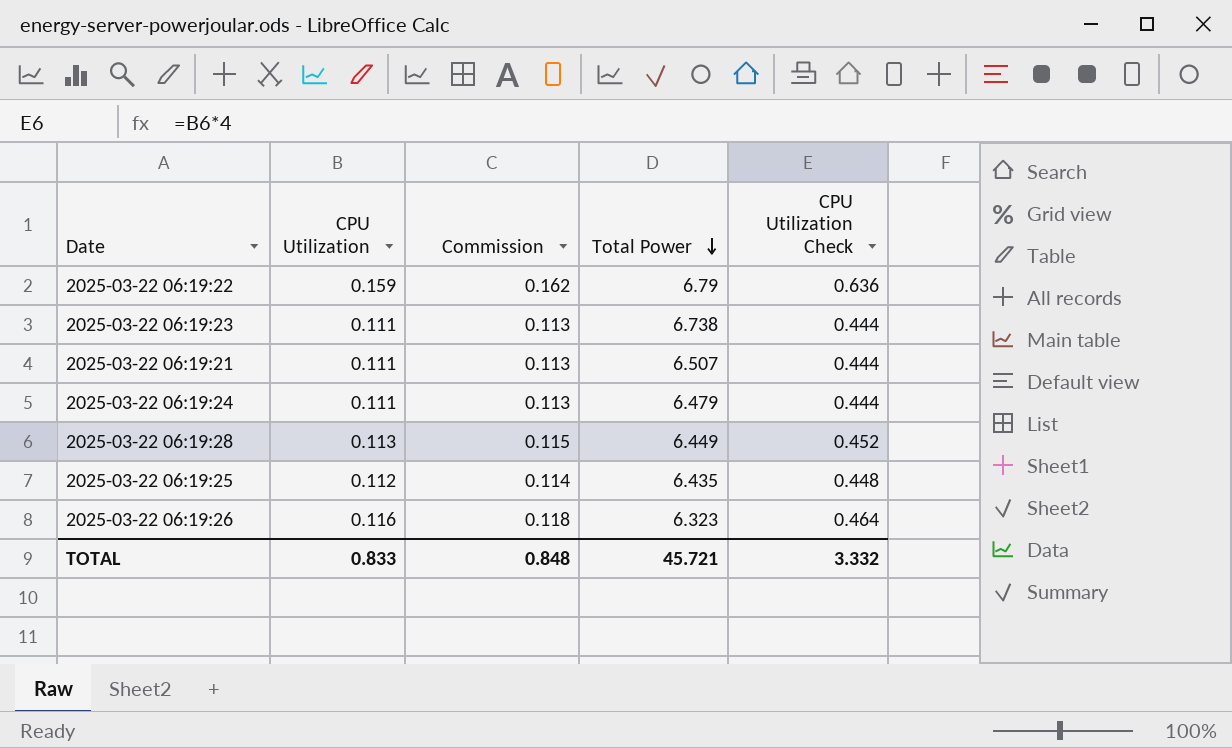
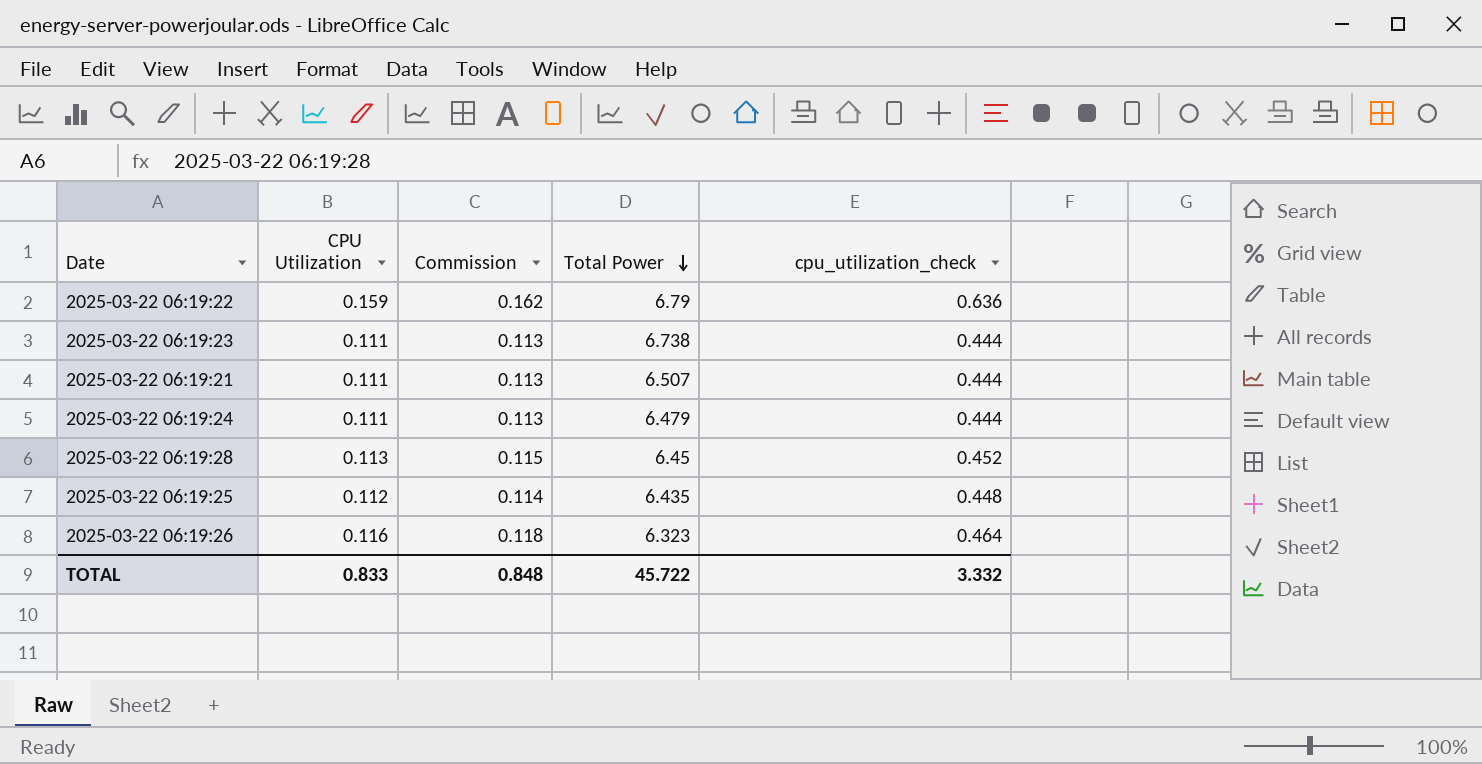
column name: CPU Utilization Check -> cpu_utilization_check
2025-03-22 06:19:28 | Total Power: 6.449 -> 6.45
TOTAL | Total Power: 45.721 -> 45.722

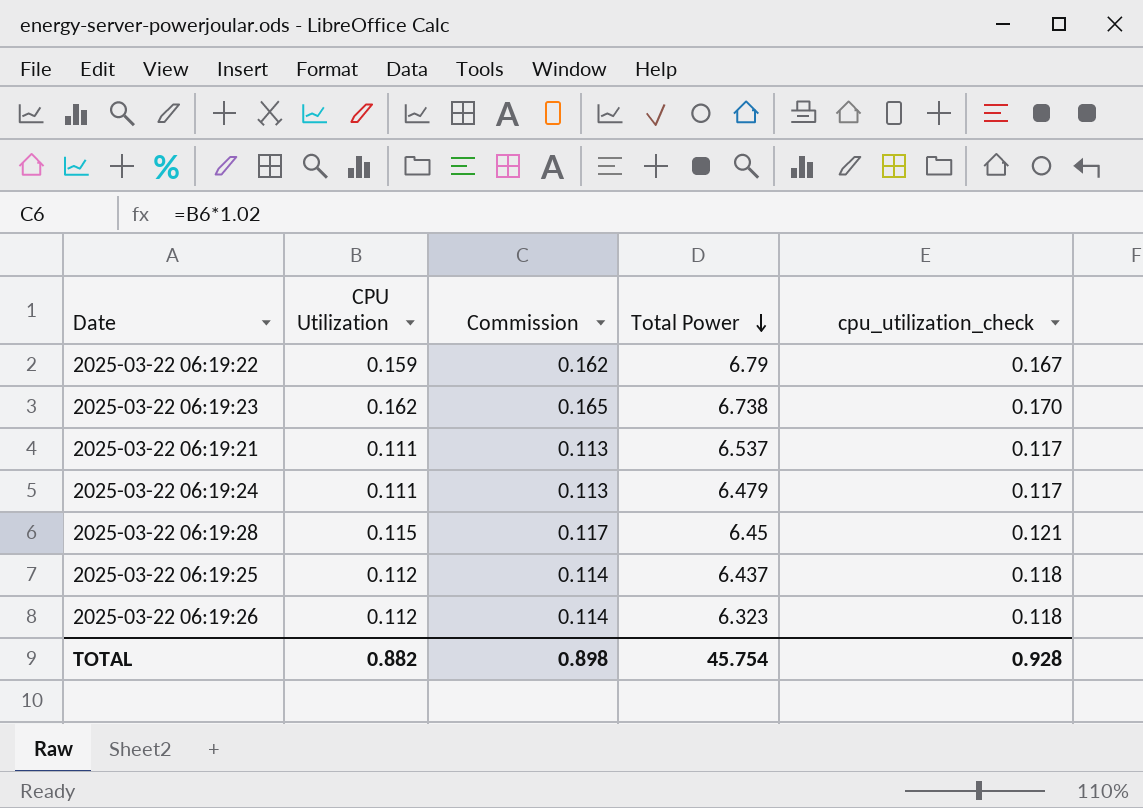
column cpu_utilization_check | formula: [CPU Utilization] * 4 -> [CPU Utilization] * 1.05
2025-03-22 06:19:23 | CPU Utilization: 0.111 -> 0.162
2025-03-22 06:19:23 | Commission: 0.113 -> 0.165
2025-03-22 06:19:21 | Total Power: 6.507 -> 6.537
2025-03-22 06:19:28 | CPU Utilization: 0.113 -> 0.115
2025-03-22 06:19:28 | Commission: 0.115 -> 0.117
2025-03-22 06:19:25 | Total Power: 6.435 -> 6.437
2025-03-22 06:19:26 | CPU Utilization: 0.116 -> 0.112
2025-03-22 06:19:26 | Commission: 0.118 -> 0.114
TOTAL | CPU Utilization: 0.833 -> 0.882
TOTAL | Commission: 0.848 -> 0.898
TOTAL | Total Power: 45.722 -> 45.754
TOTAL | cpu_utilization_check: 3.332 -> 0.928

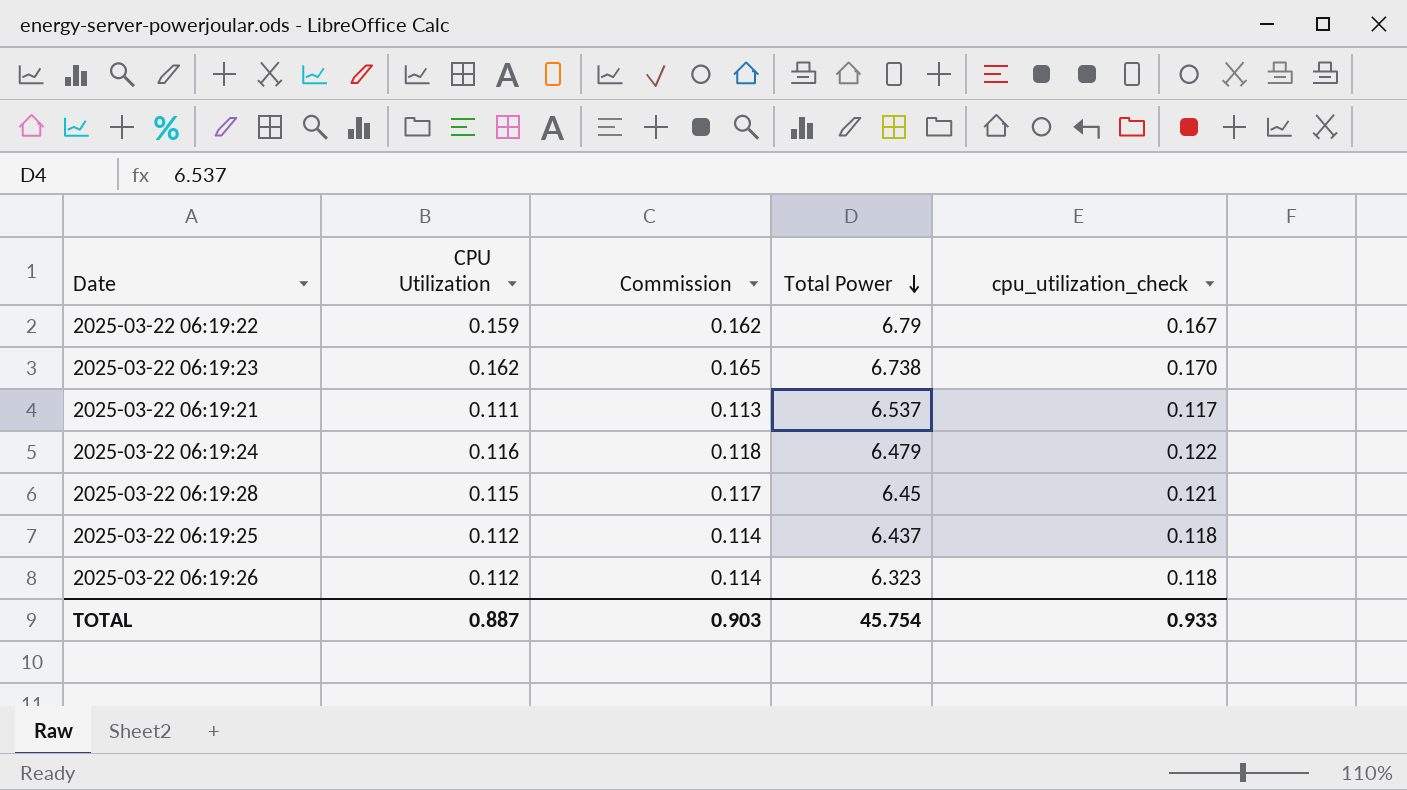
2025-03-22 06:19:24 | CPU Utilization: 0.111 -> 0.116
2025-03-22 06:19:24 | Commission: 0.113 -> 0.118
2025-03-22 06:19:24 | cpu_utilization_check: 0.117 -> 0.122
TOTAL | CPU Utilization: 0.882 -> 0.887
TOTAL | Commission: 0.898 -> 0.903
TOTAL | cpu_utilization_check: 0.928 -> 0.933

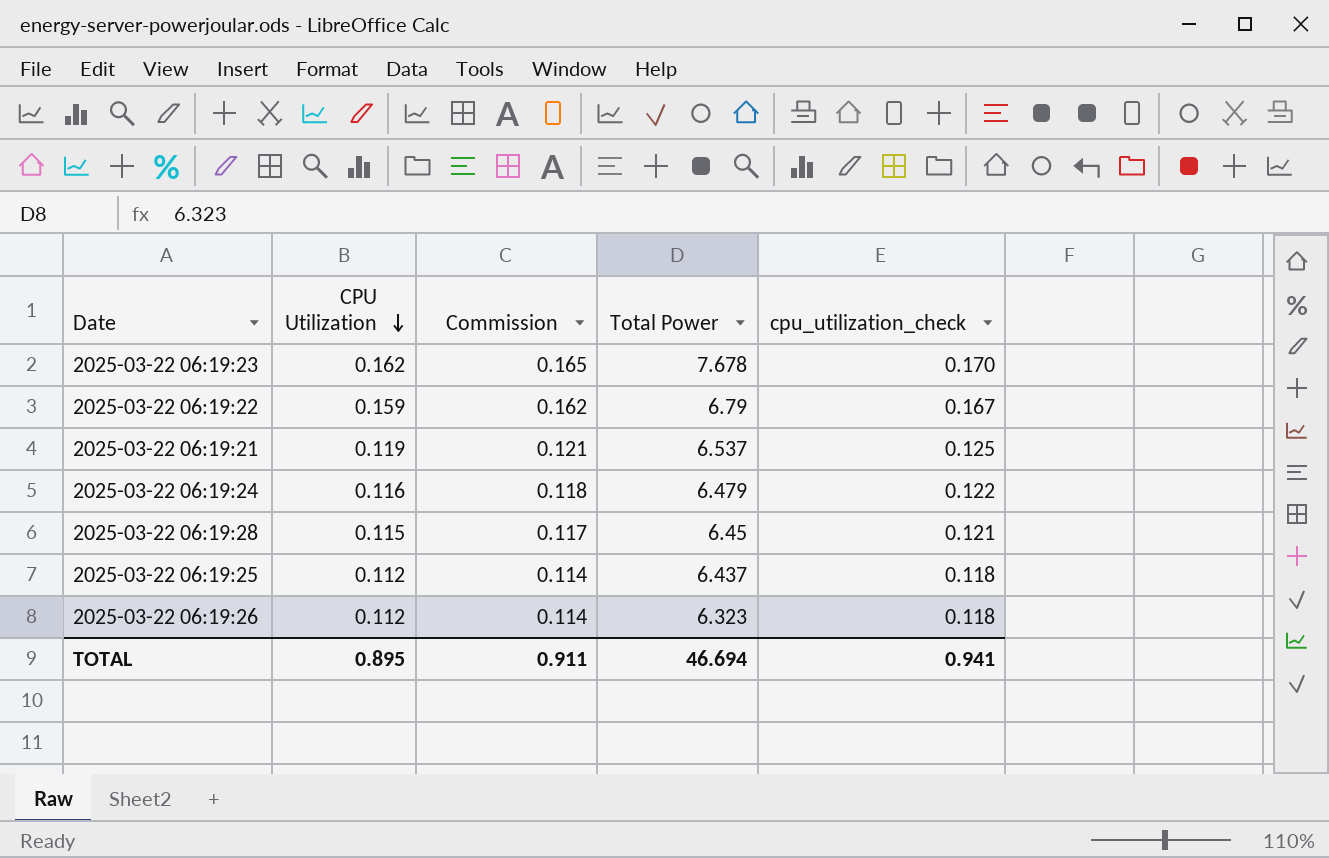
row order: Total Power descending -> CPU Utilization descending
2025-03-22 06:19:23 | Total Power: 6.738 -> 7.678
2025-03-22 06:19:21 | CPU Utilization: 0.111 -> 0.119
2025-03-22 06:19:21 | Commission: 0.113 -> 0.121
2025-03-22 06:19:21 | cpu_utilization_check: 0.117 -> 0.125
TOTAL | CPU Utilization: 0.887 -> 0.895
TOTAL | Commission: 0.903 -> 0.911
TOTAL | Total Power: 45.754 -> 46.694
TOTAL | cpu_utilization_check: 0.933 -> 0.941

